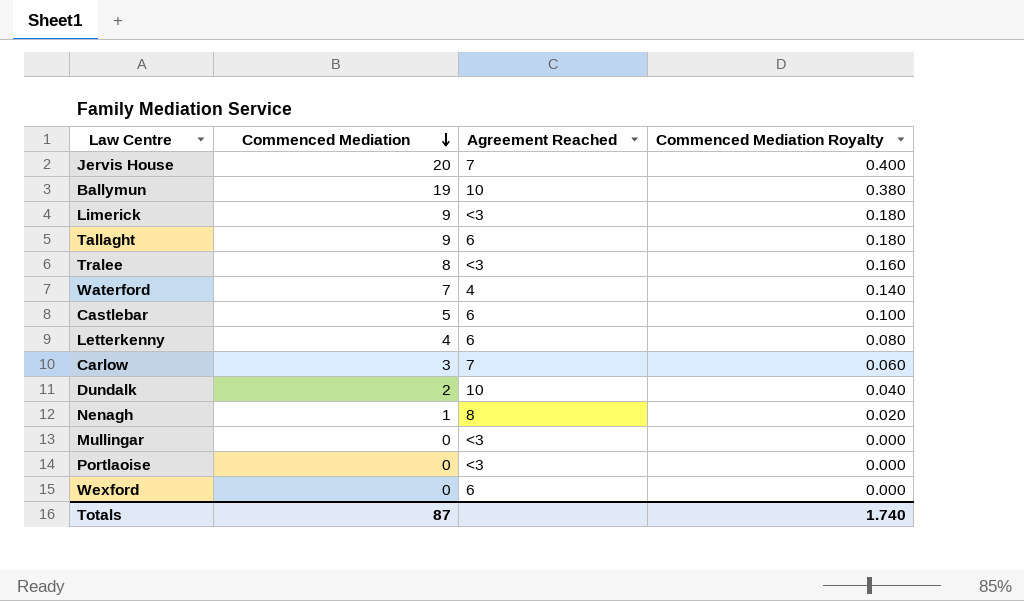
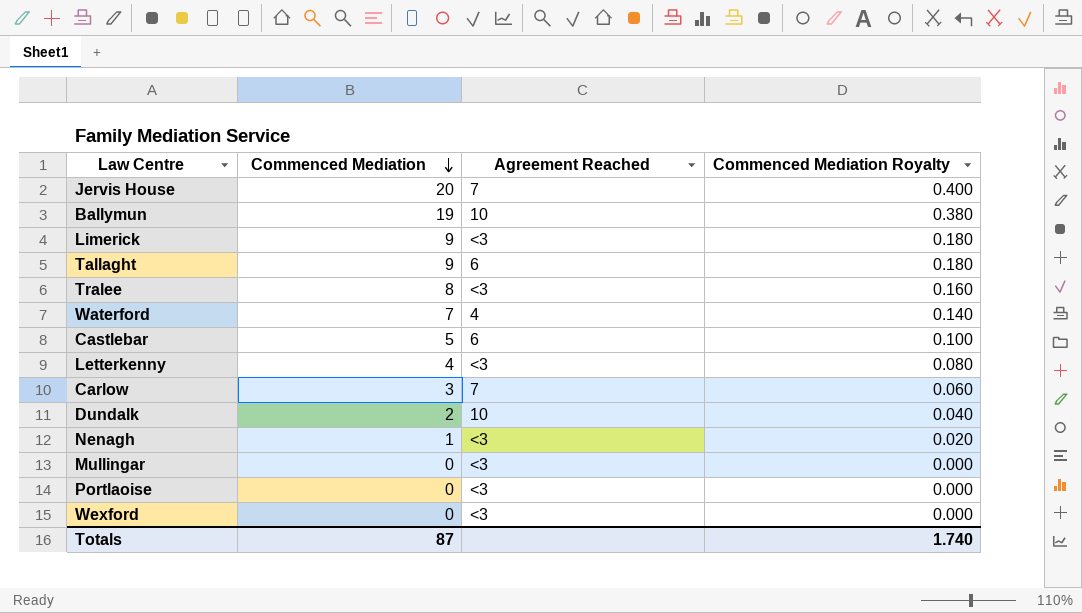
Letterkenny | Agreement Reached: 6 -> <3
Nenagh | Agreement Reached: 8 -> <3
Wexford | Agreement Reached: 6 -> <3

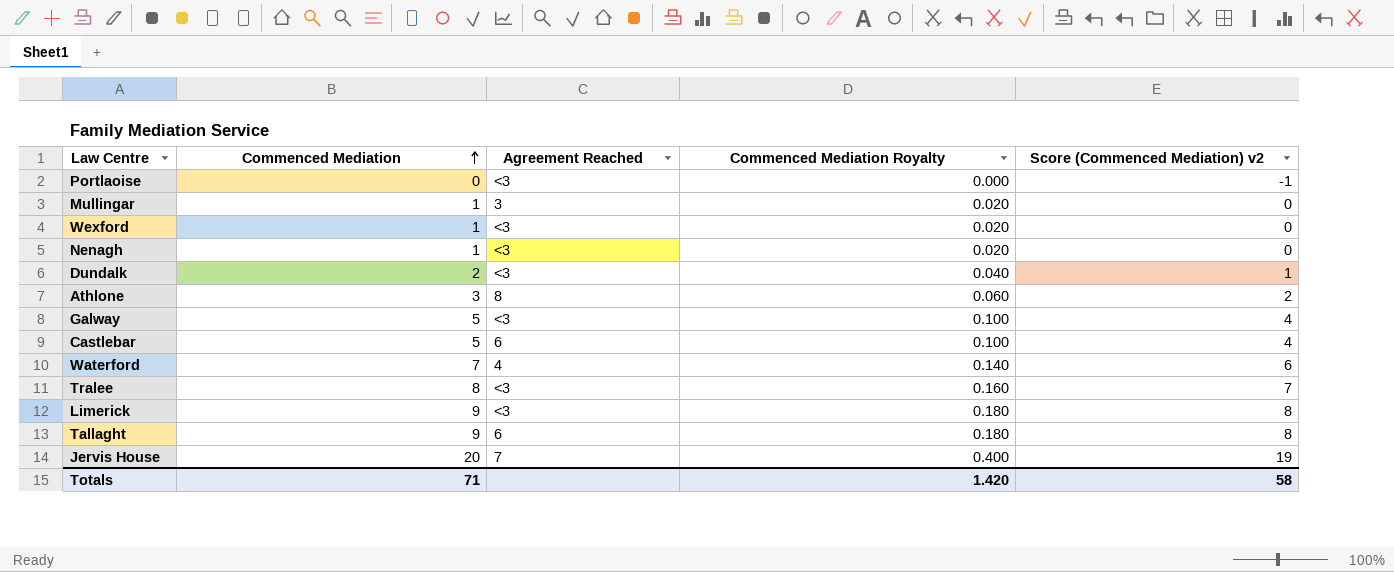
row order: Commenced Mediation descending -> Commenced Mediation ascending
column Score (Commenced Mediation) v2 | formula: none -> [Commenced Mediation] - 1
row Ballymun: 19 | 10 | 0.380 -> none
row Letterkenny: 4 | <3 | 0.080 -> none
row Carlow: 3 | 7 | 0.060 -> none
Mullingar | Commenced Mediation: 0 -> 1
Mullingar | Agreement Reached: <3 -> 3
Mullingar | Commenced Mediation Royalty: 0.000 -> 0.020
Wexford | Commenced Mediation: 0 -> 1
Wexford | Commenced Mediation Royalty: 0.000 -> 0.020
Dundalk | Agreement Reached: 10 -> <3
row Athlone: none -> 3 | 8 | 0.060 | 2
row Galway: none -> 5 | <3 | 0.100 | 4
Totals | Commenced Mediation: 87 -> 71
Totals | Commenced Mediation Royalty: 1.740 -> 1.420

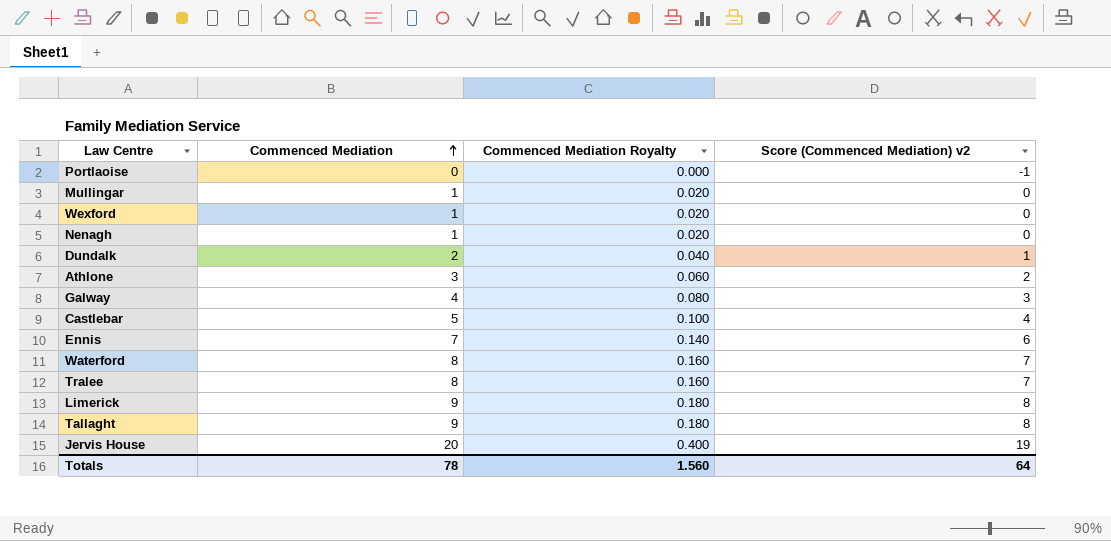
column Agreement Reached | position: 3 -> none
Galway | Commenced Mediation: 5 -> 4
Galway | Commenced Mediation Royalty: 0.100 -> 0.080
Galway | Score (Commenced Mediation) v2: 4 -> 3
row Ennis: none -> 7 | 0.140 | 6
Waterford | Commenced Mediation: 7 -> 8
Waterford | Commenced Mediation Royalty: 0.140 -> 0.160
Waterford | Score (Commenced Mediation) v2: 6 -> 7
Totals | Commenced Mediation: 71 -> 78
Totals | Commenced Mediation Royalty: 1.420 -> 1.560
Totals | Score (Commenced Mediation) v2: 58 -> 64

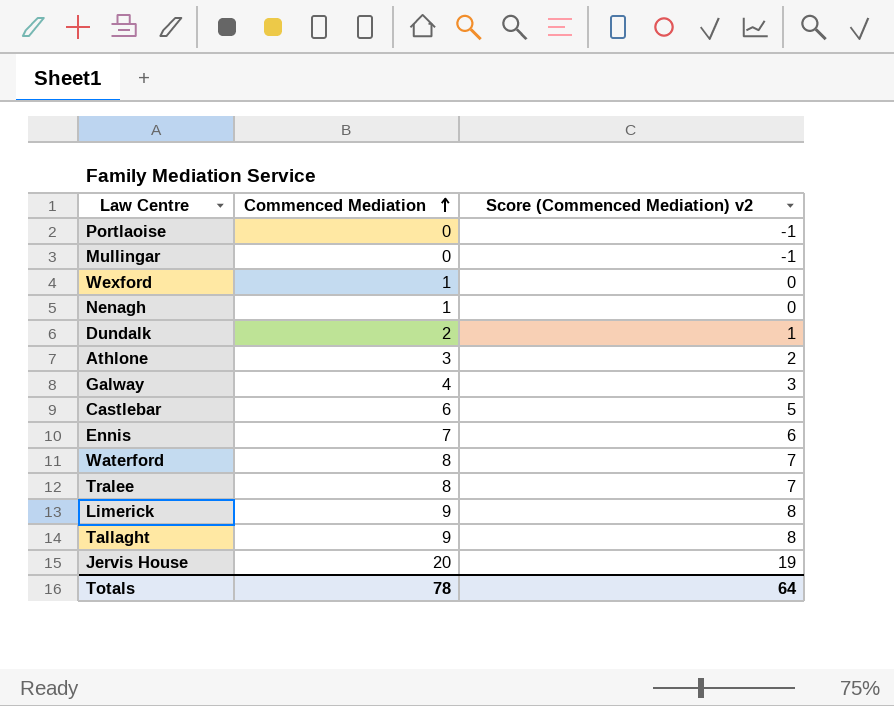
column Commenced Mediation Royalty | formula: [Commenced Mediation] * 0.02 -> none
Mullingar | Commenced Mediation: 1 -> 0
Mullingar | Score (Commenced Mediation) v2: 0 -> -1
Castlebar | Commenced Mediation: 5 -> 6
Castlebar | Score (Commenced Mediation) v2: 4 -> 5

